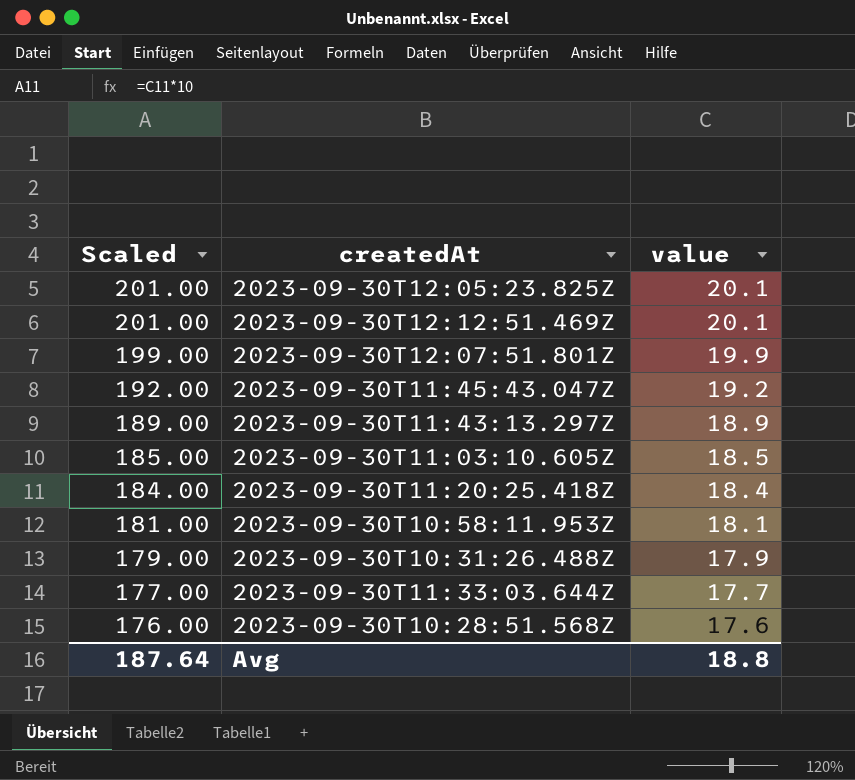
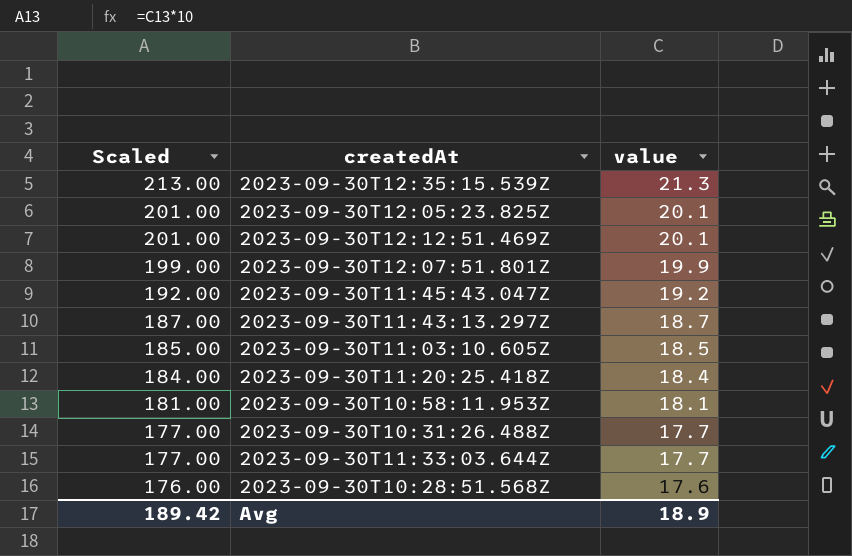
row 2023-09-30T12:35:15.539Z: none -> 213.00 | 21.3
2023-09-30T11:43:13.297Z | Scaled: 189.00 -> 187.00
2023-09-30T11:43:13.297Z | value: 18.9 -> 18.7
2023-09-30T10:31:26.488Z | Scaled: 179.00 -> 177.00
2023-09-30T10:31:26.488Z | value: 17.9 -> 17.7
Avg | Scaled: 187.64 -> 189.42
Avg | value: 18.8 -> 18.9

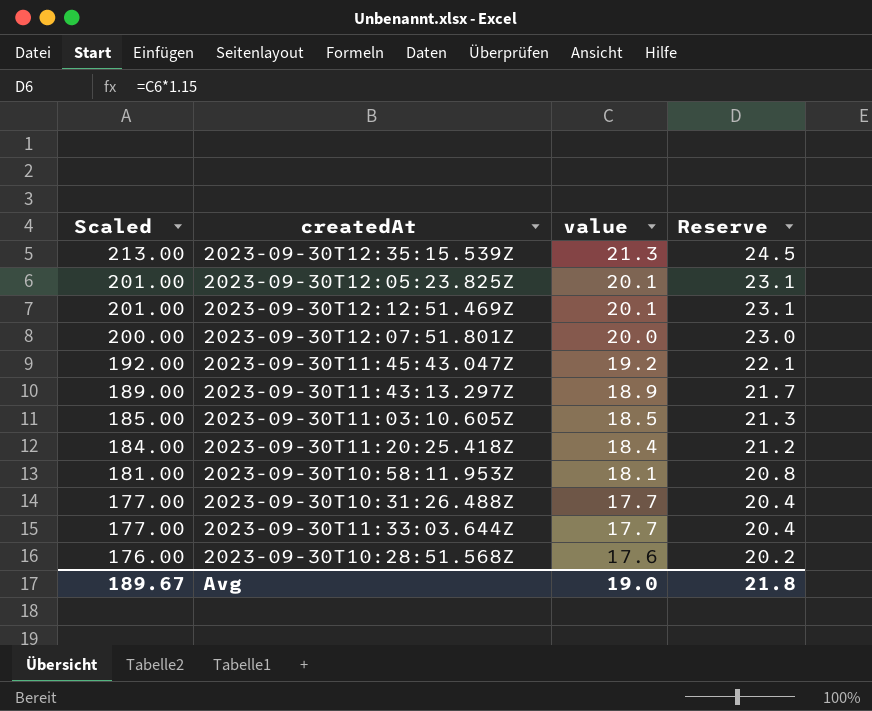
column Reserve | formula: none -> [value] * 1.15
2023-09-30T12:07:51.801Z | Scaled: 199.00 -> 200.00
2023-09-30T12:07:51.801Z | value: 19.9 -> 20.0
2023-09-30T11:43:13.297Z | Scaled: 187.00 -> 189.00
2023-09-30T11:43:13.297Z | value: 18.7 -> 18.9
Avg | Scaled: 189.42 -> 189.67
Avg | value: 18.9 -> 19.0

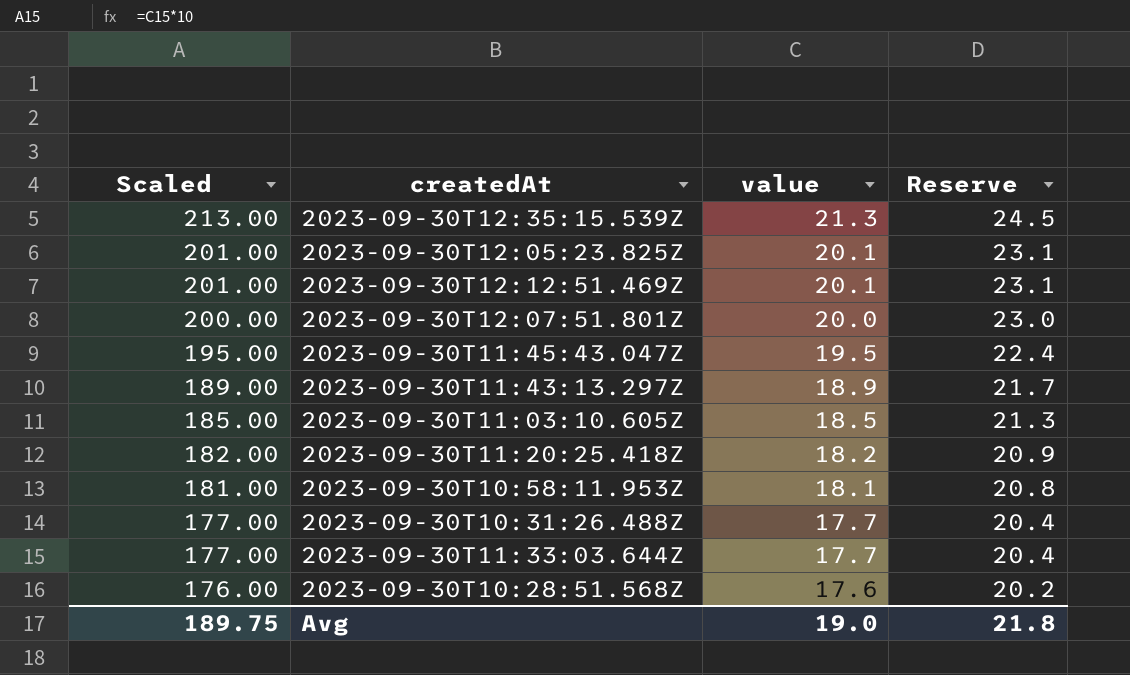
2023-09-30T11:45:43.047Z | Scaled: 192.00 -> 195.00
2023-09-30T11:45:43.047Z | value: 19.2 -> 19.5
2023-09-30T11:45:43.047Z | Reserve: 22.1 -> 22.4
2023-09-30T11:20:25.418Z | Scaled: 184.00 -> 182.00
2023-09-30T11:20:25.418Z | value: 18.4 -> 18.2
2023-09-30T11:20:25.418Z | Reserve: 21.2 -> 20.9
Avg | Scaled: 189.67 -> 189.75

